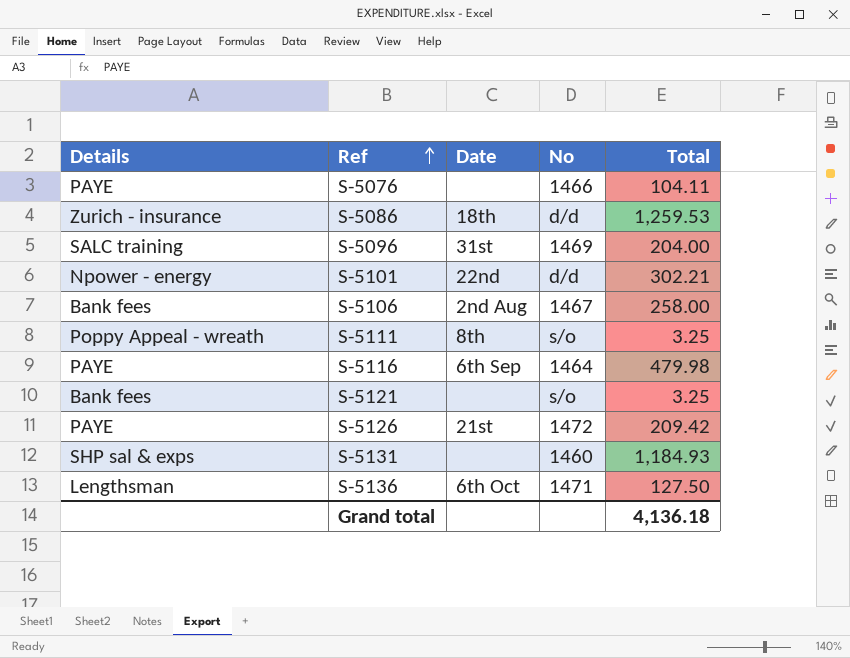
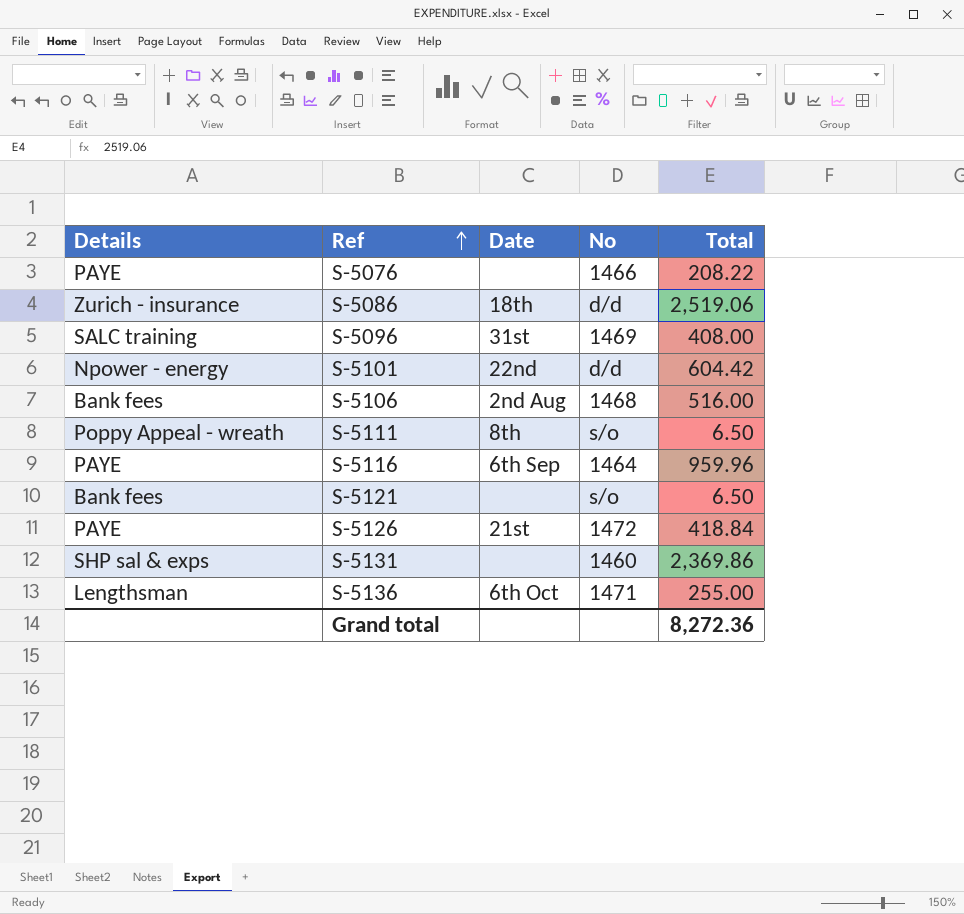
S-5076 | Total: 104.11 -> 208.22
S-5086 | Total: 1,259.53 -> 2,519.06
S-5096 | Total: 204.00 -> 408.00
S-5101 | Total: 302.21 -> 604.42
S-5106 | No: 1467 -> 1468
S-5106 | Total: 258.00 -> 516.00
S-5111 | Total: 3.25 -> 6.50
S-5116 | Total: 479.98 -> 959.96
S-5121 | Total: 3.25 -> 6.50
S-5126 | Total: 209.42 -> 418.84
S-5131 | Total: 1,184.93 -> 2,369.86
S-5136 | Total: 127.50 -> 255.00
Grand total | Total: 4,136.18 -> 8,272.36

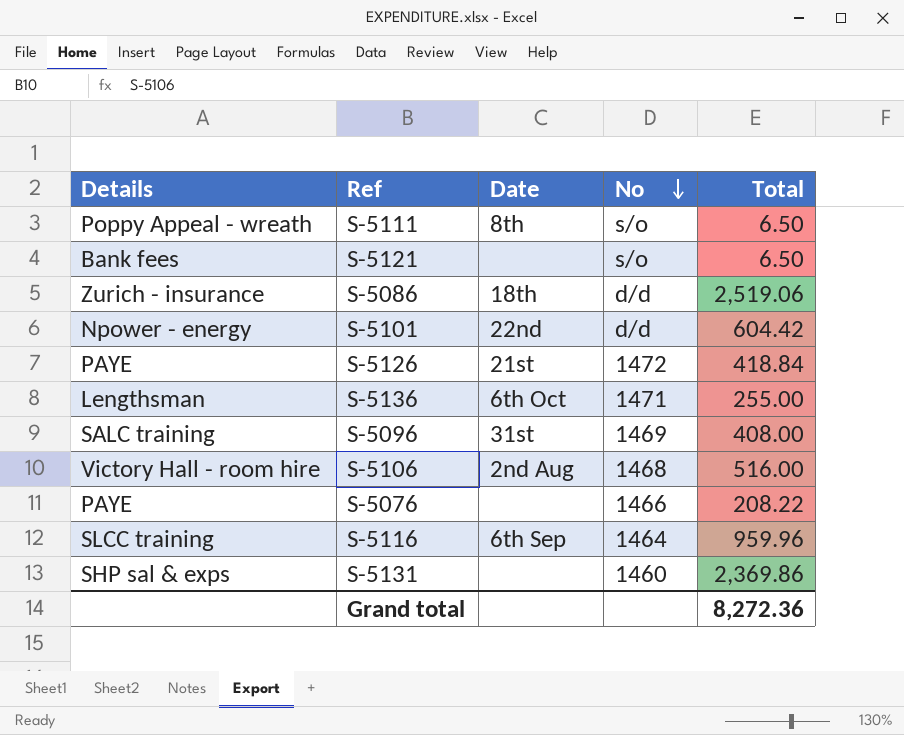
row order: Ref ascending -> No descending
S-5106 | Details: Bank fees -> Victory Hall - room hire
S-5116 | Details: PAYE -> SLCC training

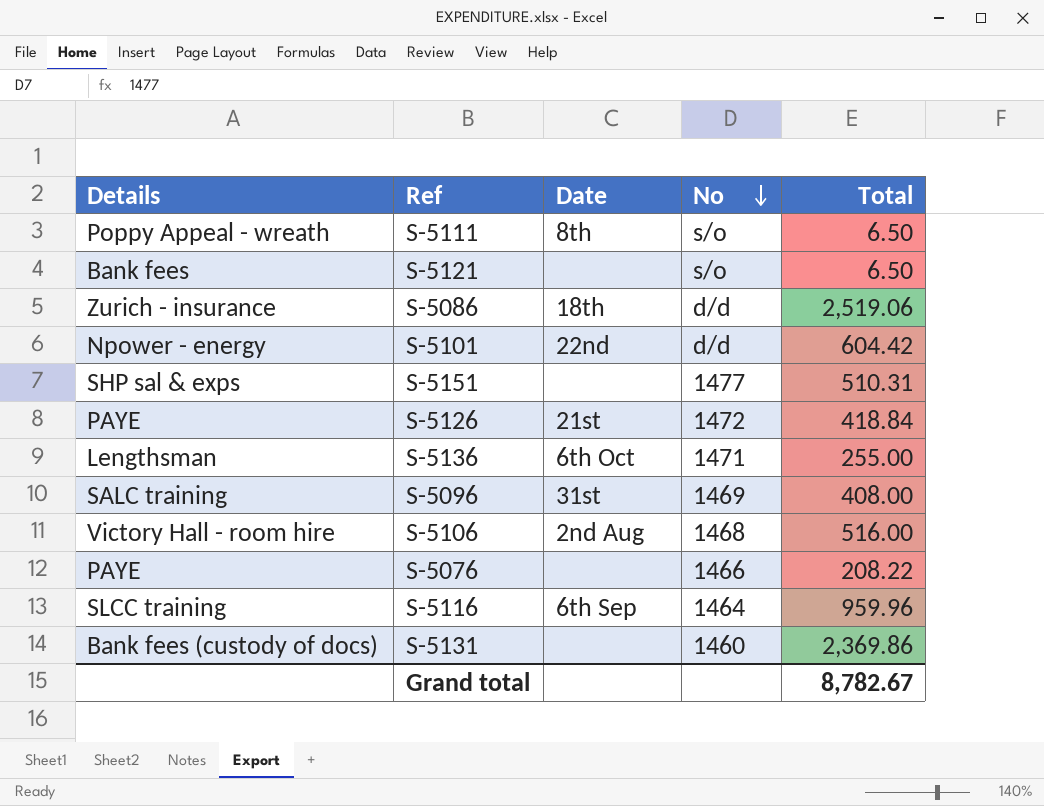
row S-5151: none -> SHP sal & exps | none | 1477 | 510.31
S-5131 | Details: SHP sal & exps -> Bank fees (custody of docs)
Grand total | Total: 8,272.36 -> 8,782.67

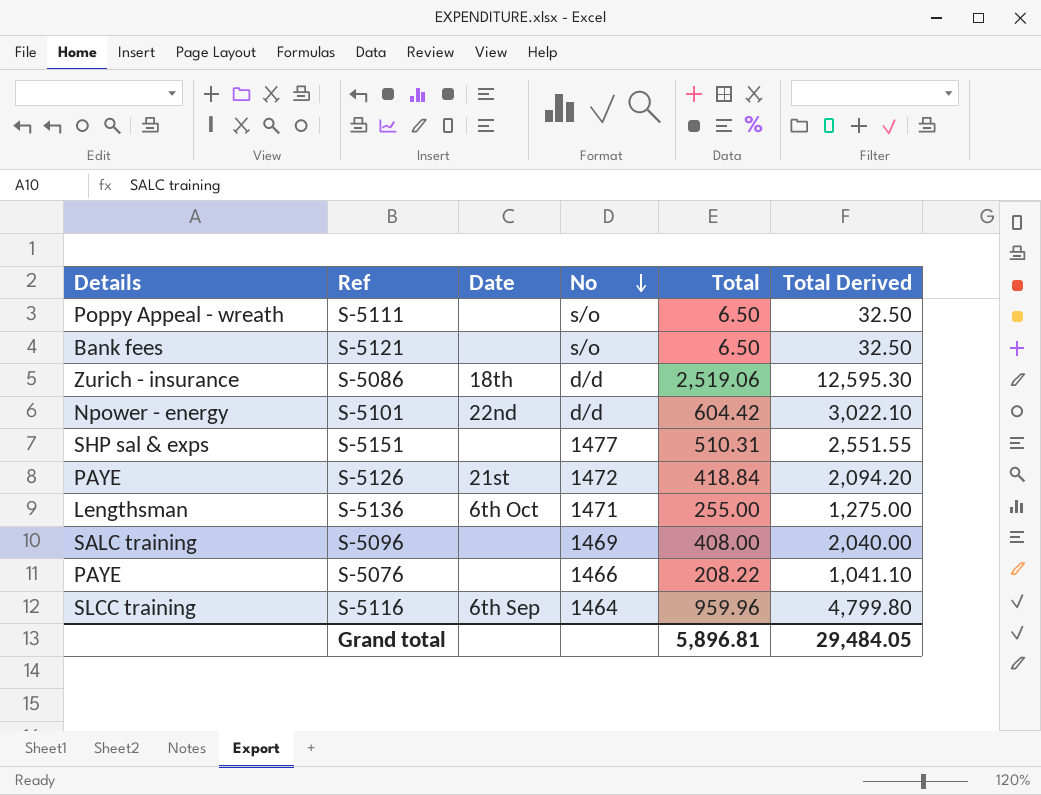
column Total Derived | formula: none -> [Total] * 5
row S-5106: Victory Hall - room hire | 2nd Aug | 1468 | 516.00 -> none
row S-5131: Bank fees (custody of docs) | none | 1460 | 2,369.86 -> none
S-5111 | Date: 8th -> none
S-5096 | Date: 31st -> none
Grand total | Total: 8,782.67 -> 5,896.81

